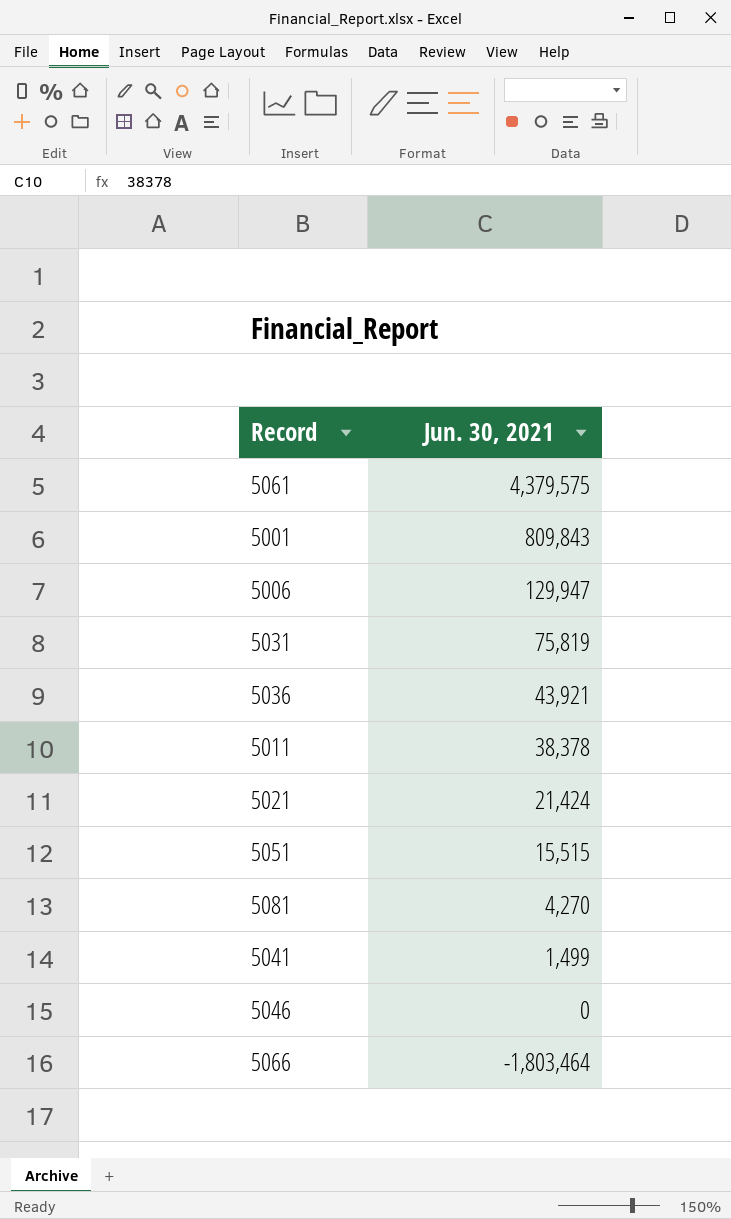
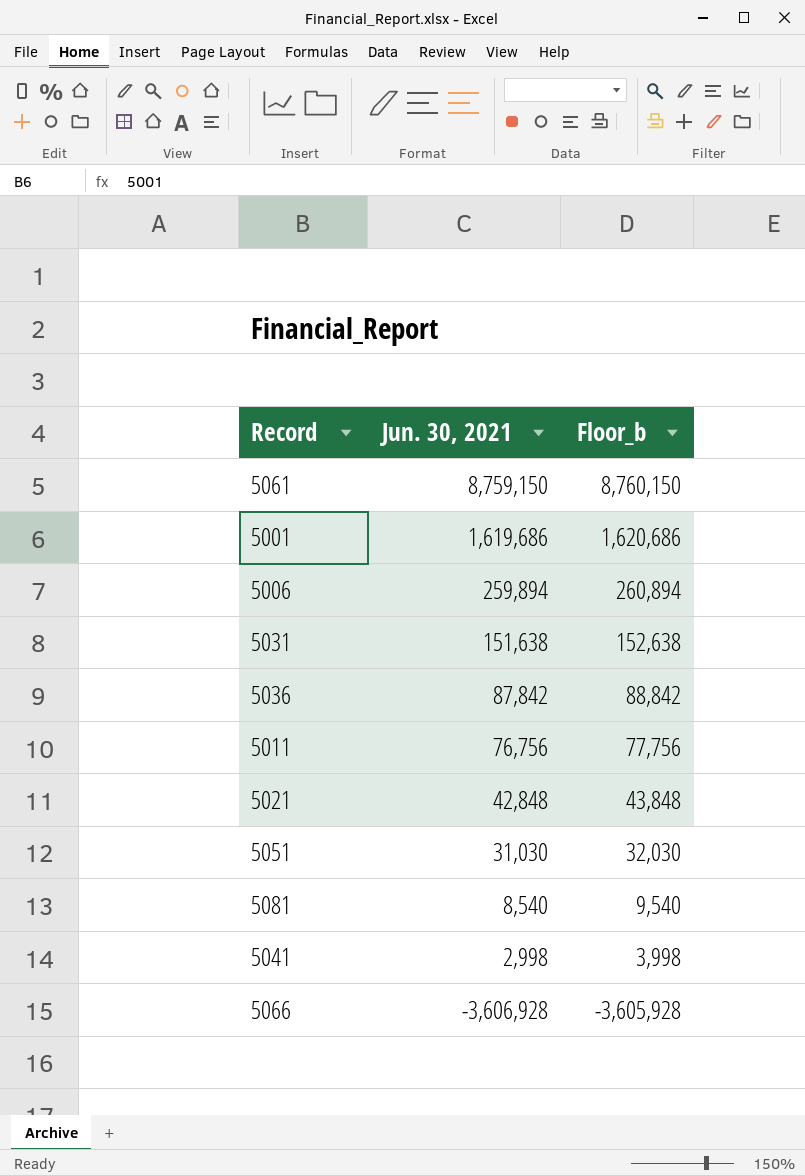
column Floor_b | formula: none -> [Jun. 30, 2021] + 1000
row 5046: 0 -> none
5061 | Jun. 30, 2021: 4,379,575 -> 8,759,150
5001 | Jun. 30, 2021: 809,843 -> 1,619,686
5006 | Jun. 30, 2021: 129,947 -> 259,894
5031 | Jun. 30, 2021: 75,819 -> 151,638
5036 | Jun. 30, 2021: 43,921 -> 87,842
5011 | Jun. 30, 2021: 38,378 -> 76,756
5021 | Jun. 30, 2021: 21,424 -> 42,848
5051 | Jun. 30, 2021: 15,515 -> 31,030
5081 | Jun. 30, 2021: 4,270 -> 8,540
5041 | Jun. 30, 2021: 1,499 -> 2,998
5066 | Jun. 30, 2021: -1,803,464 -> -3,606,928

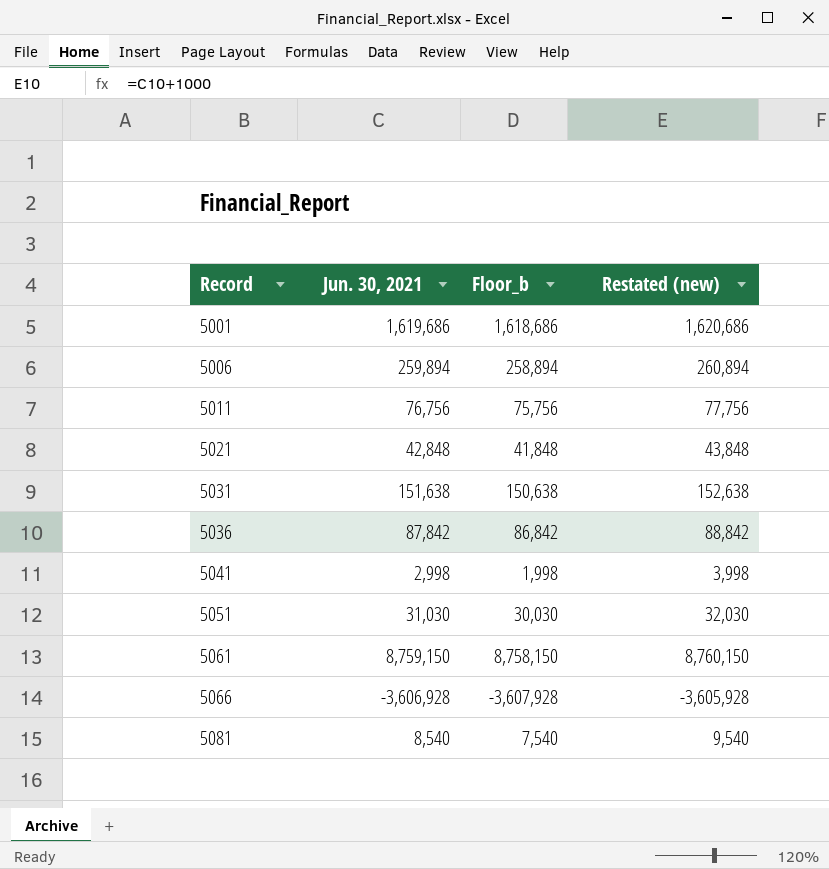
row order: Jun. 30, 2021 descending -> Record ascending
column Floor_b | formula: [Jun. 30, 2021] + 1000 -> [Jun. 30, 2021] - 1000
column Restated (new) | formula: none -> [Jun. 30, 2021] + 1000

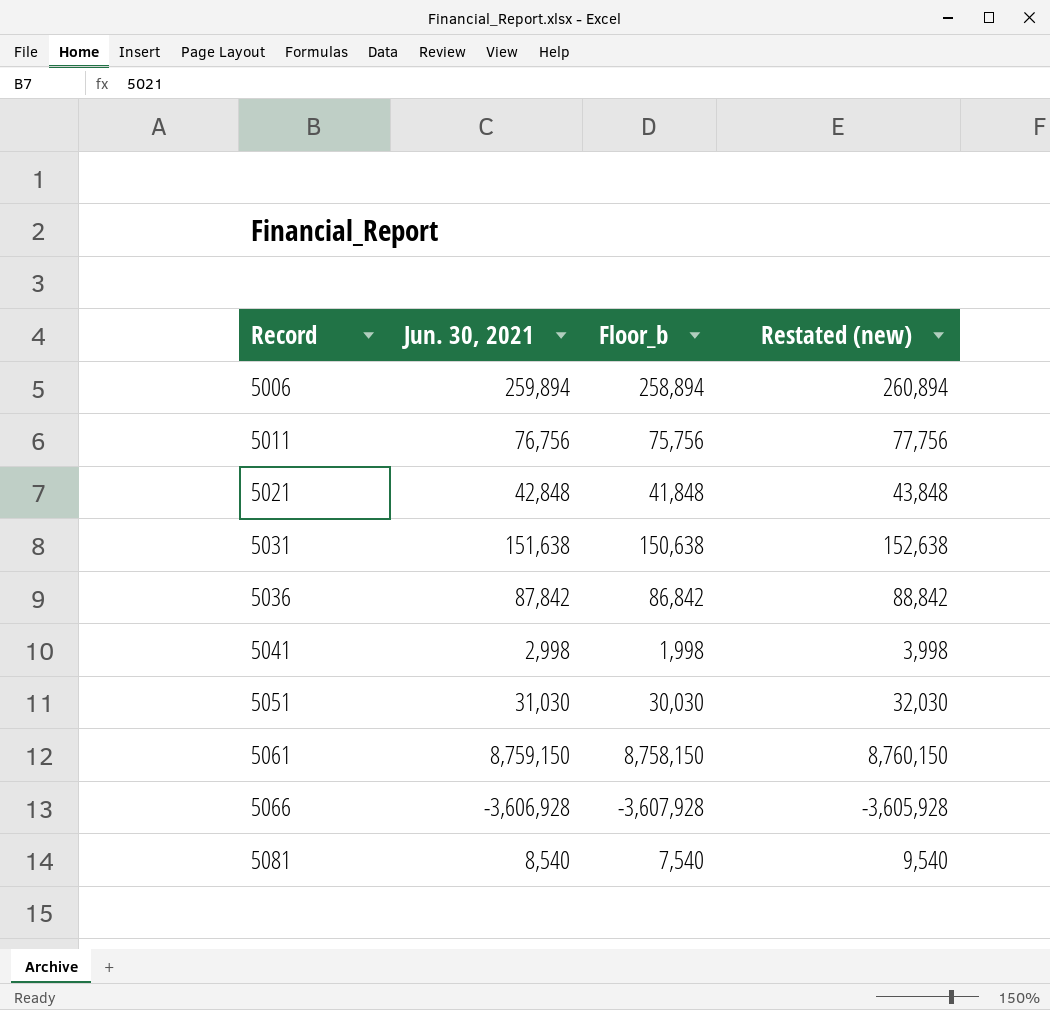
row 5001: 1,619,686 | 1,618,686 | 1,620,686 -> none

